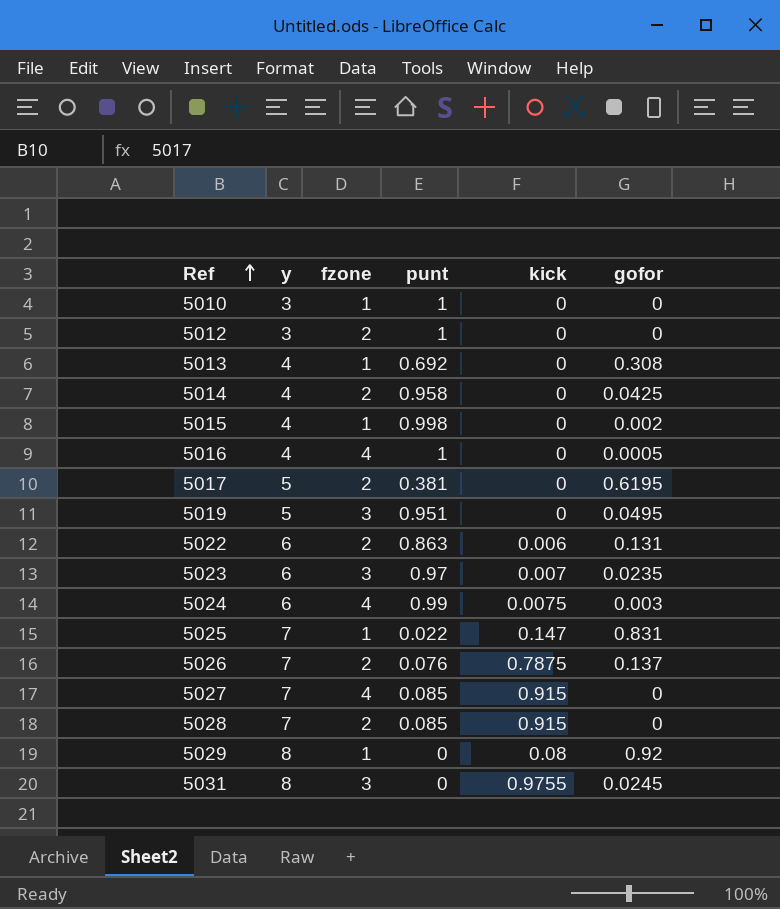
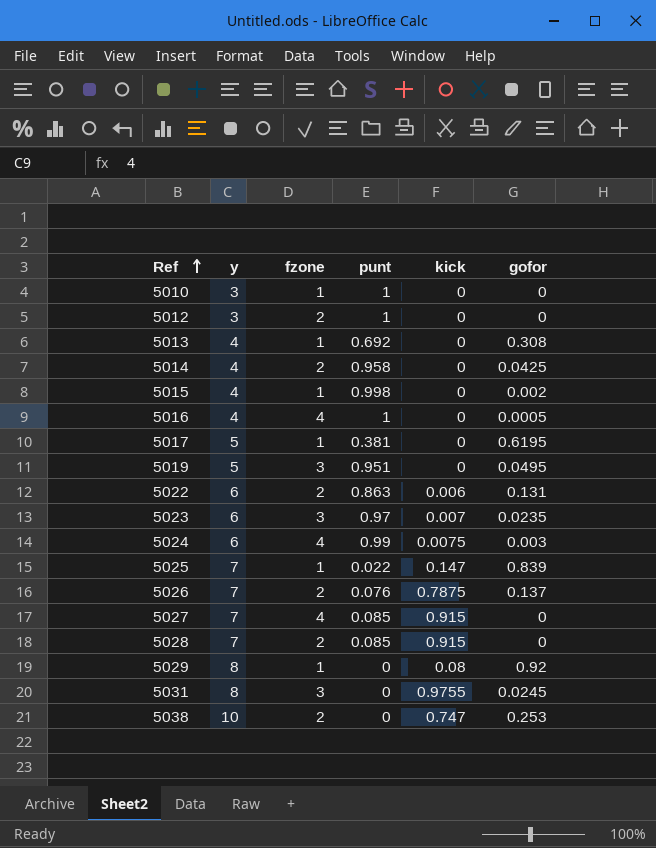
5017 | fzone: 2 -> 1
5025 | gofor: 0.831 -> 0.839
row 5038: none -> 10 | 2 | 0 | 0.747 | 0.253

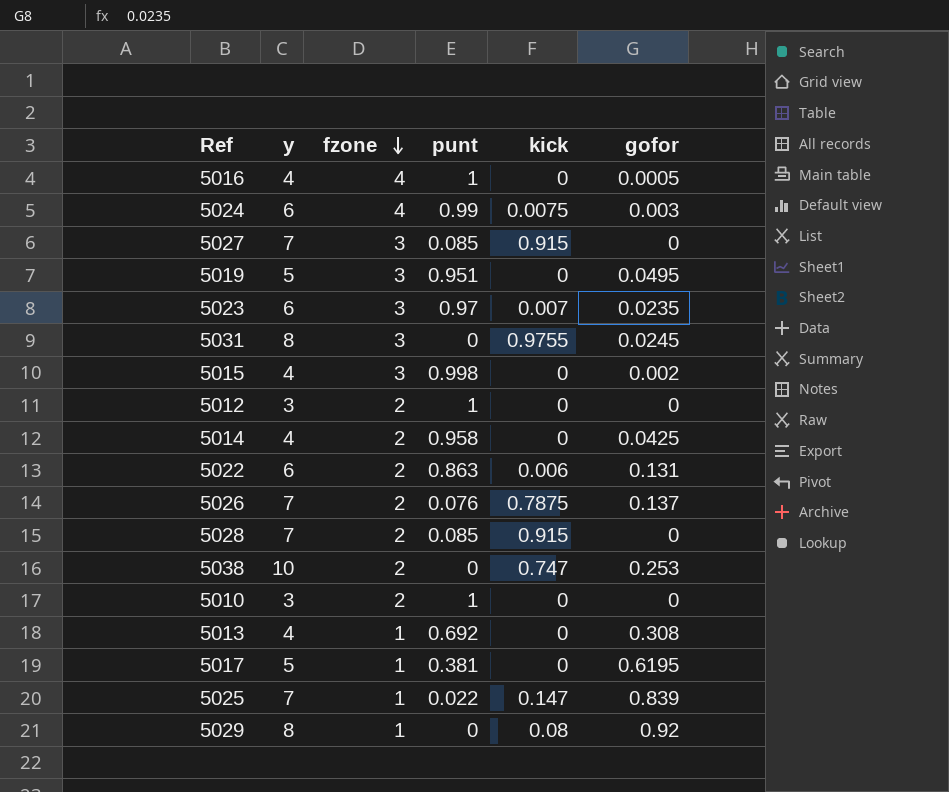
row order: Ref ascending -> fzone descending
5027 | fzone: 4 -> 3
5015 | fzone: 1 -> 3
5010 | fzone: 1 -> 2

